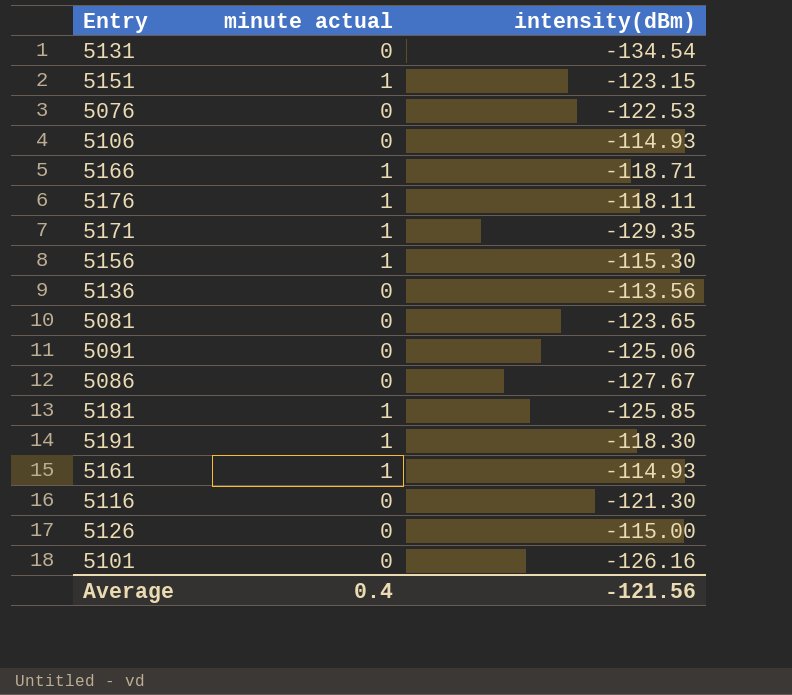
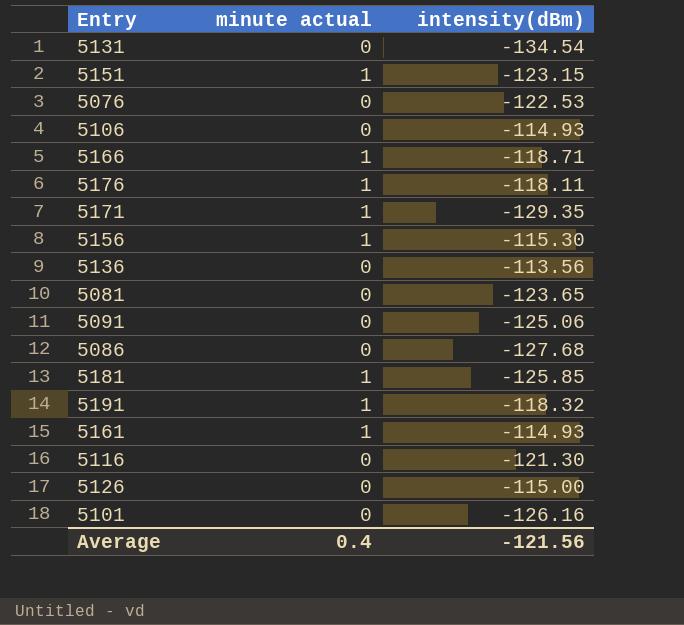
5086 | intensity(dBm): -127.67 -> -127.68
5191 | intensity(dBm): -118.30 -> -118.32

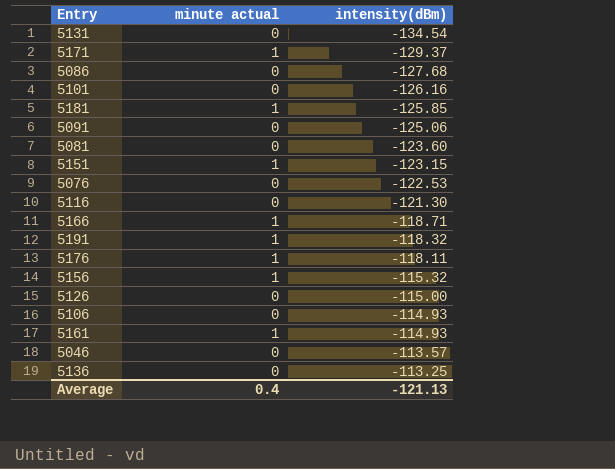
row order: none -> intensity(dBm) ascending
5171 | intensity(dBm): -129.35 -> -129.37
5081 | intensity(dBm): -123.65 -> -123.60
5156 | intensity(dBm): -115.30 -> -115.32
row 5046: none -> 0 | -113.57
5136 | intensity(dBm): -113.56 -> -113.25
Average | intensity(dBm): -121.56 -> -121.13

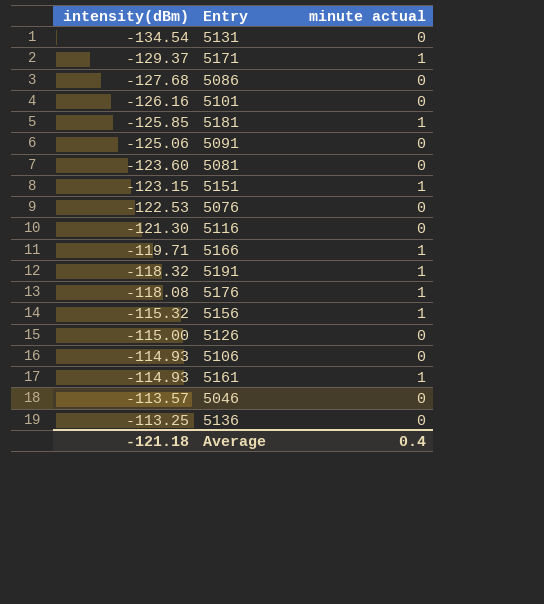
column intensity(dBm) | position: 3 -> 1
5166 | intensity(dBm): -118.71 -> -119.71
5176 | intensity(dBm): -118.11 -> -118.08
Average | intensity(dBm): -121.13 -> -121.18

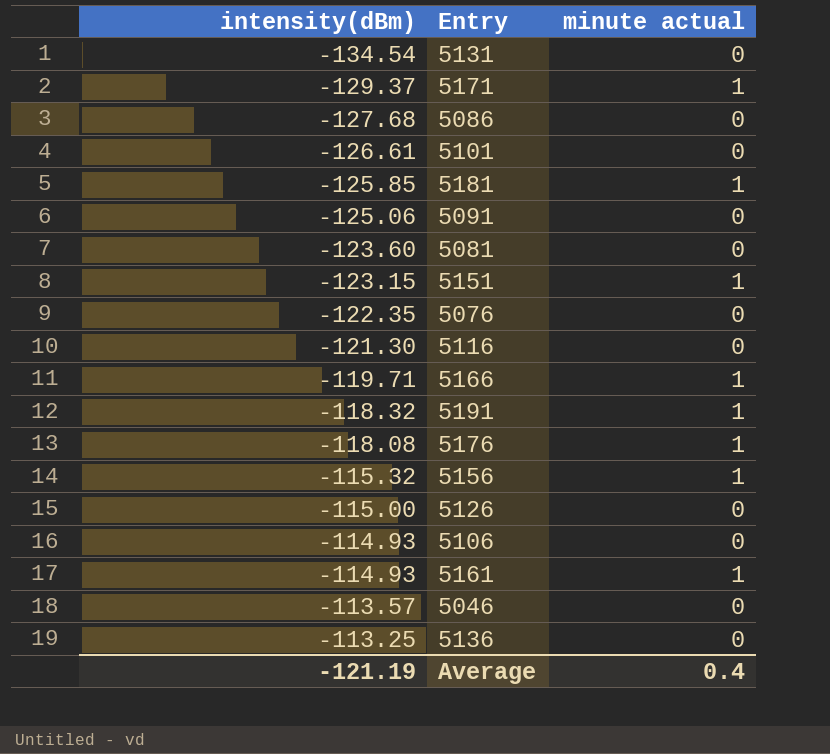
5101 | intensity(dBm): -126.16 -> -126.61
5076 | intensity(dBm): -122.53 -> -122.35
Average | intensity(dBm): -121.18 -> -121.19

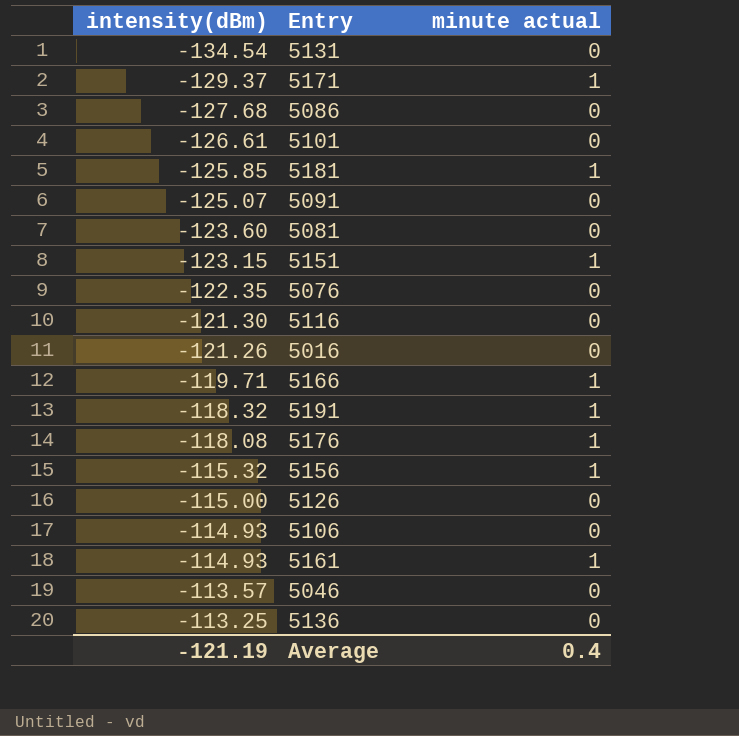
5091 | intensity(dBm): -125.06 -> -125.07
row 5016: none -> -121.26 | 0

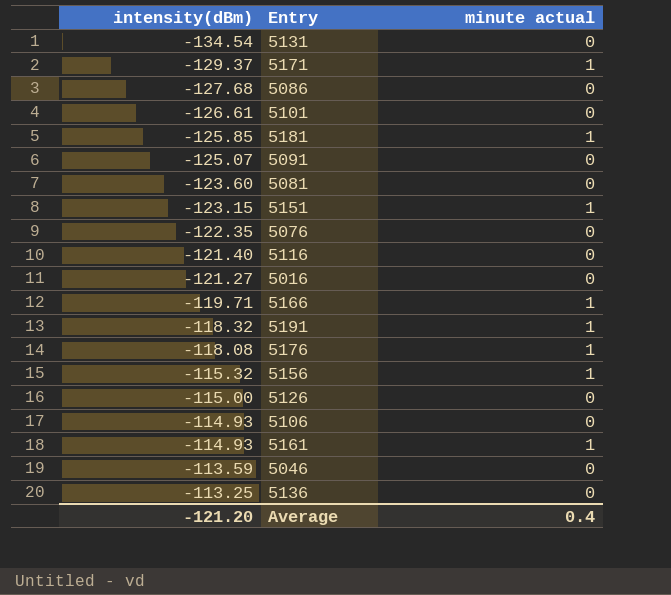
5116 | intensity(dBm): -121.30 -> -121.40
5016 | intensity(dBm): -121.26 -> -121.27
5046 | intensity(dBm): -113.57 -> -113.59
Average | intensity(dBm): -121.19 -> -121.20

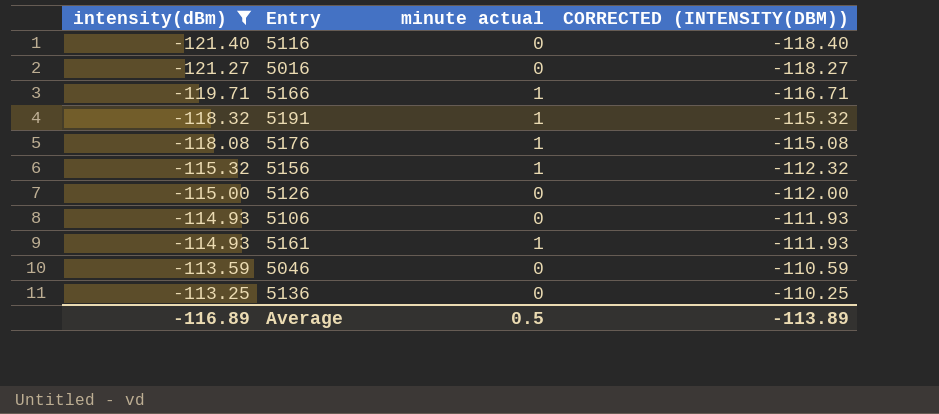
filter: none -> intensity(dBm) >= -121.40
column CORRECTED (INTENSITY(DBM)) | formula: none -> [intensity(dBm)] + 3
Average | intensity(dBm): -121.20 -> -116.89
Average | minute actual: 0.4 -> 0.5

